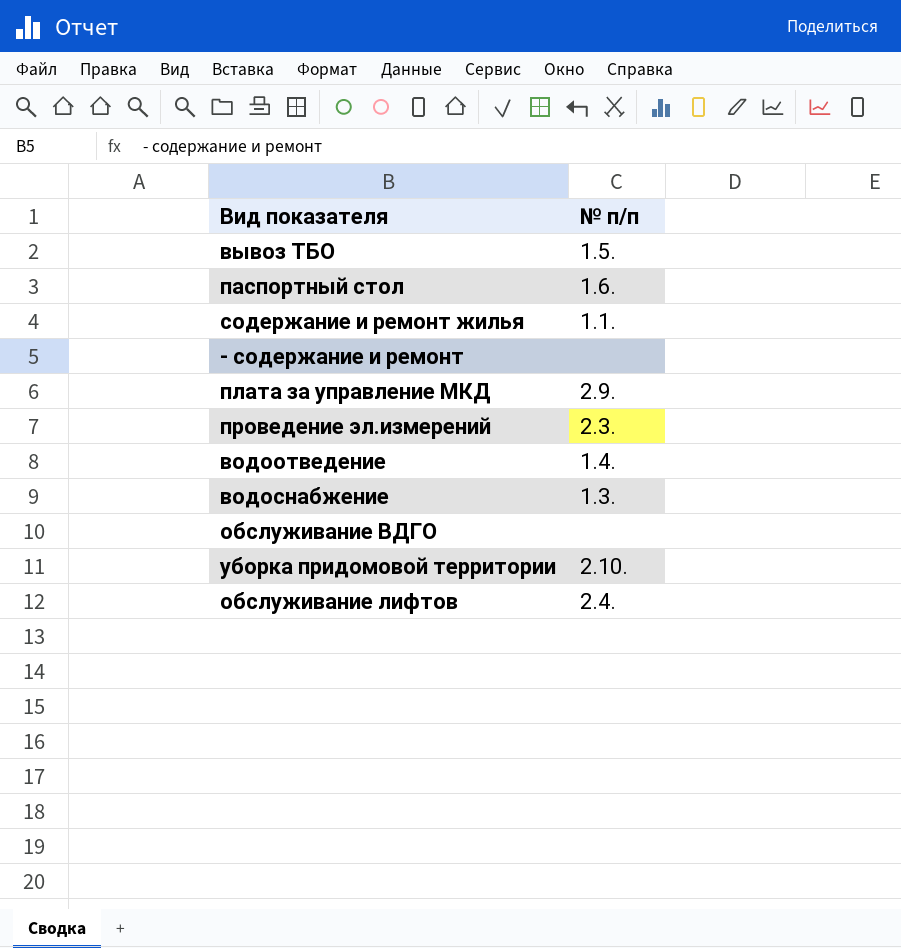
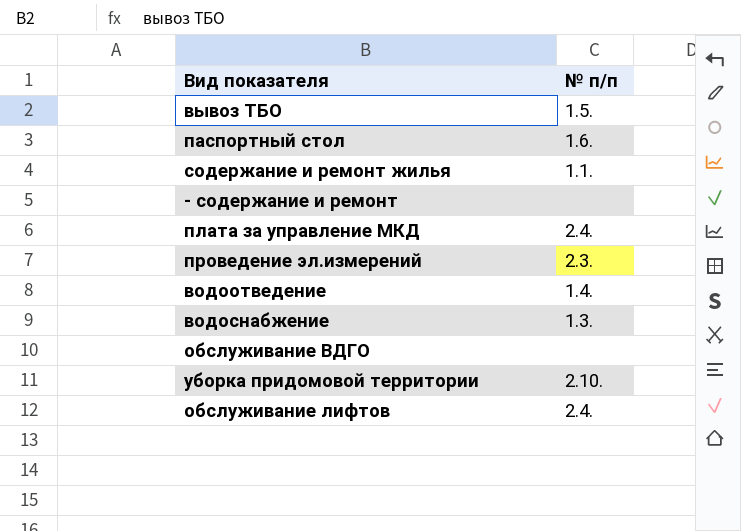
плата за управление МКД | № п/п: 2.9. -> 2.4.

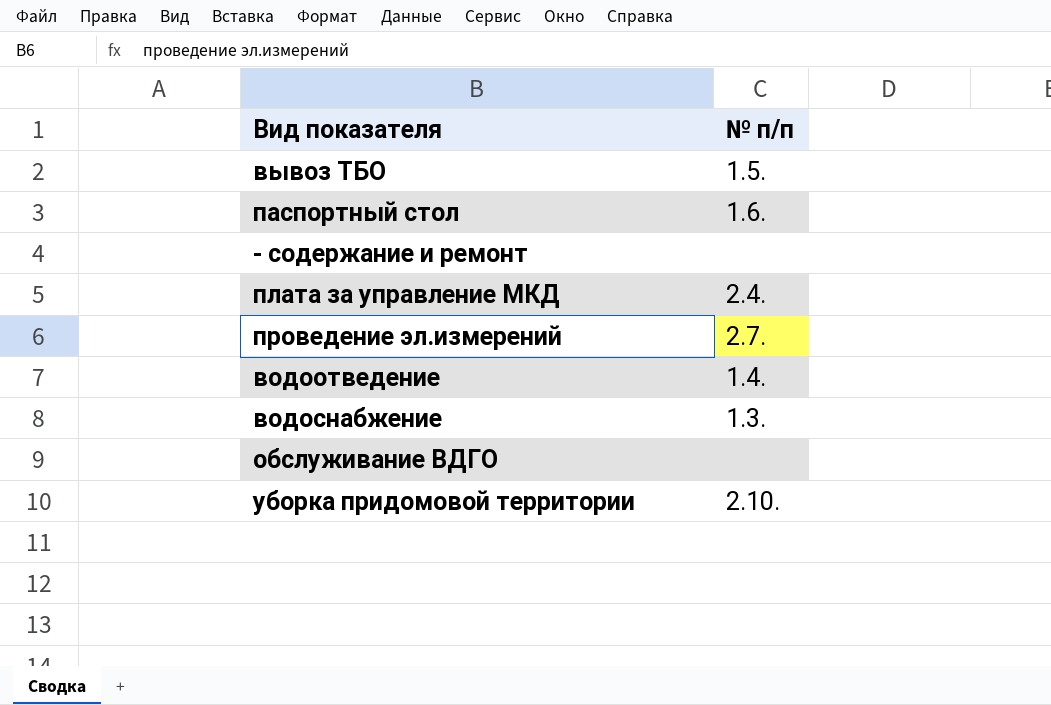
row содержание и ремонт жилья: 1.1. -> none
row обслуживание лифтов: 2.4. -> none
проведение эл.измерений | № п/п: 2.3. -> 2.7.

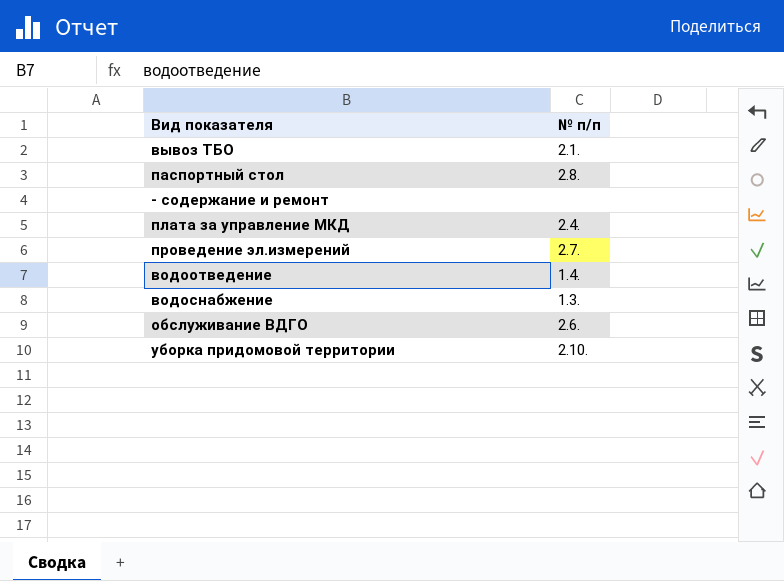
вывоз ТБО | № п/п: 1.5. -> 2.1.
паспортный стол | № п/п: 1.6. -> 2.8.
обслуживание ВДГО | № п/п: none -> 2.6.

